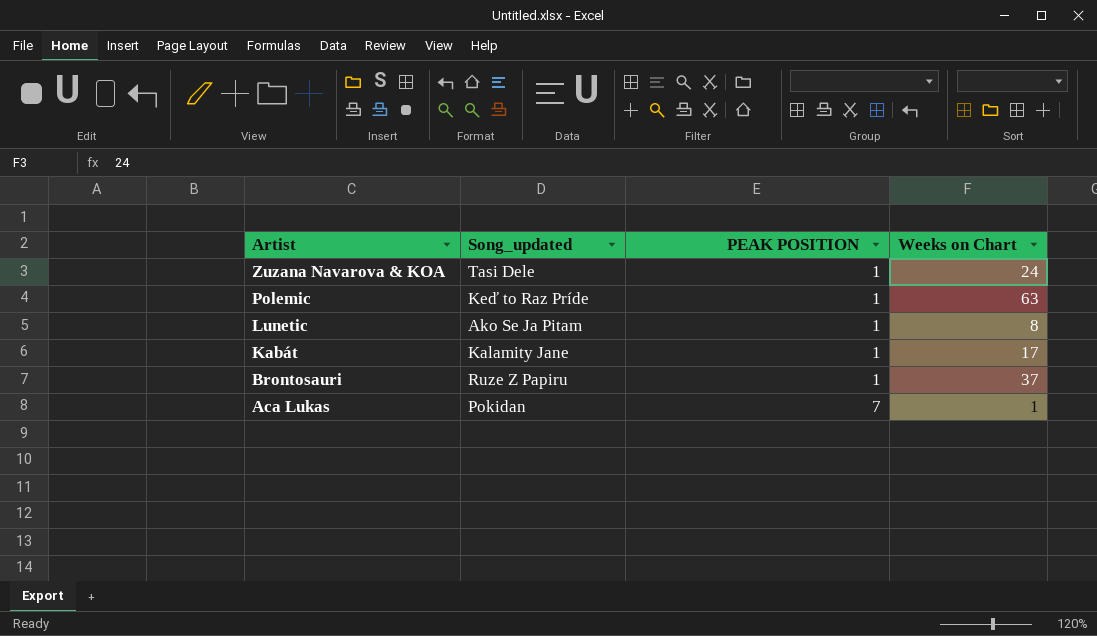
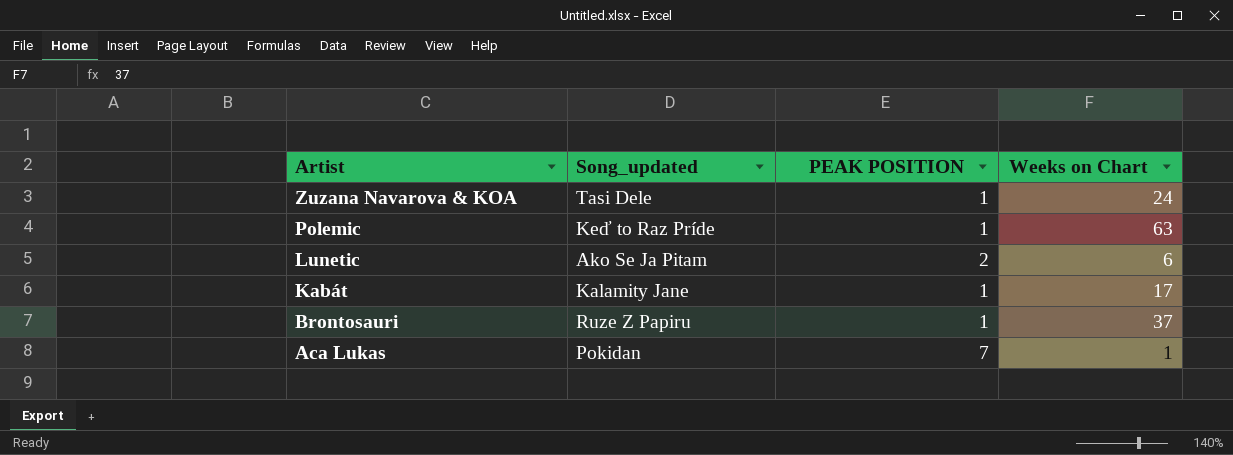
Lunetic | PEAK POSITION: 1 -> 2
Lunetic | Weeks on Chart: 8 -> 6

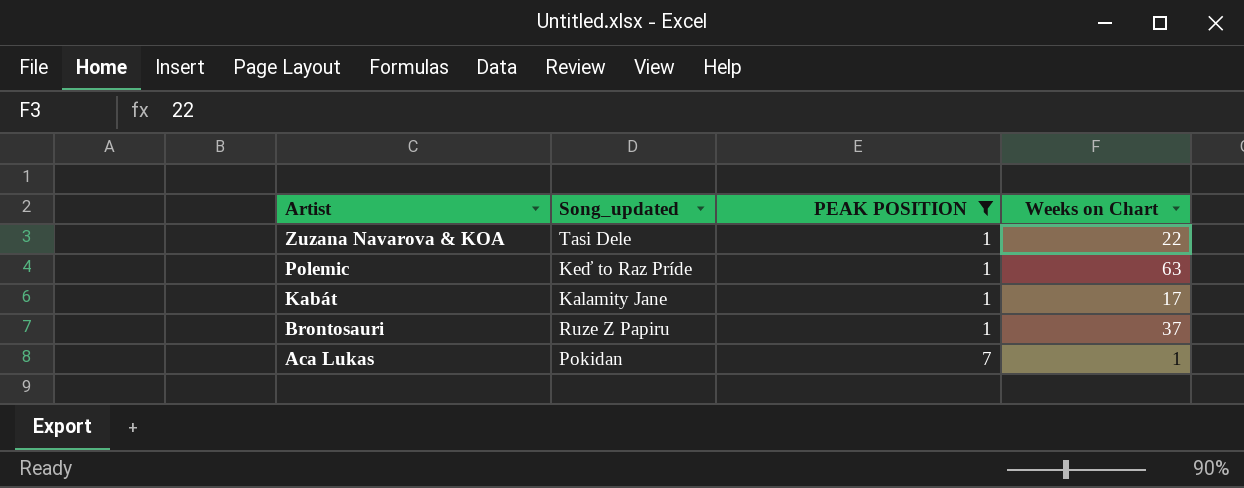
filter: none -> PEAK POSITION != 2
Zuzana Navarova & KOA | Weeks on Chart: 24 -> 22

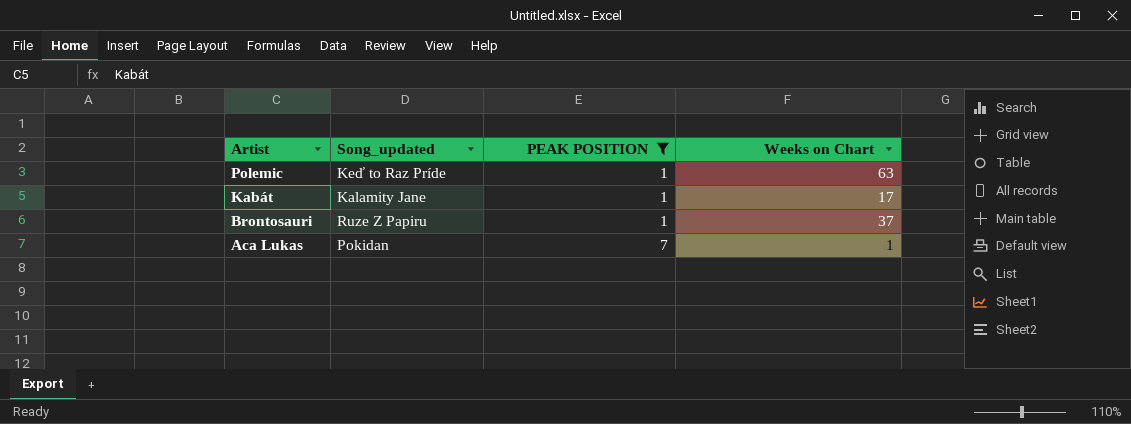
row Zuzana Navarova & KOA: Tasi Dele | 1 | 22 -> none

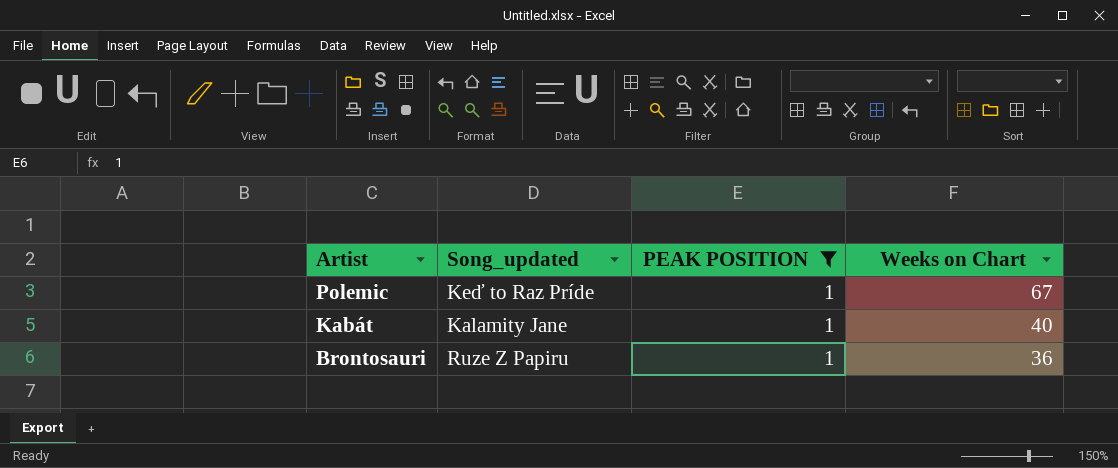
row Aca Lukas: Pokidan | 7 | 1 -> none
Polemic | Weeks on Chart: 63 -> 67
Kabát | Weeks on Chart: 17 -> 40
Brontosauri | Weeks on Chart: 37 -> 36

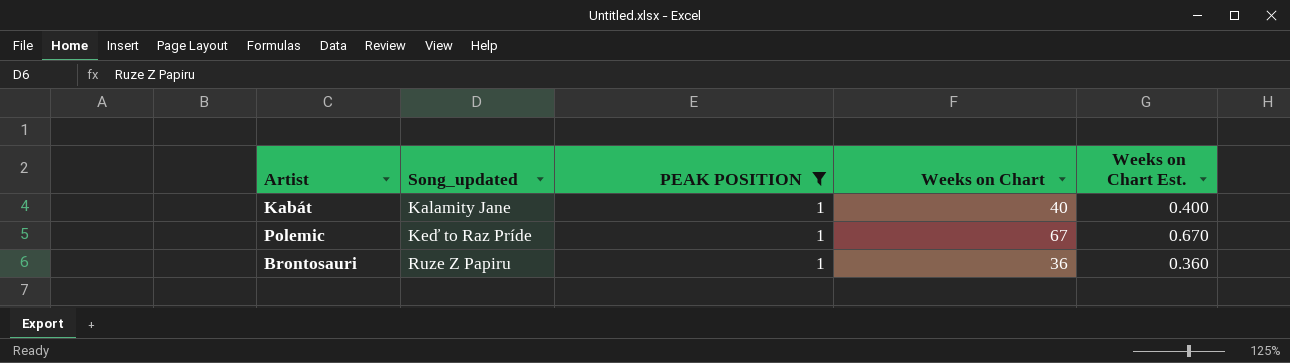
row order: Artist descending -> Song_updated ascending
column Weeks on Chart Est. | formula: none -> [Weeks on Chart] * 0.01

